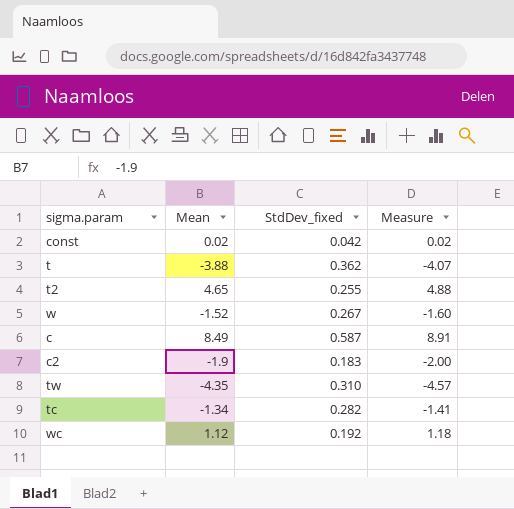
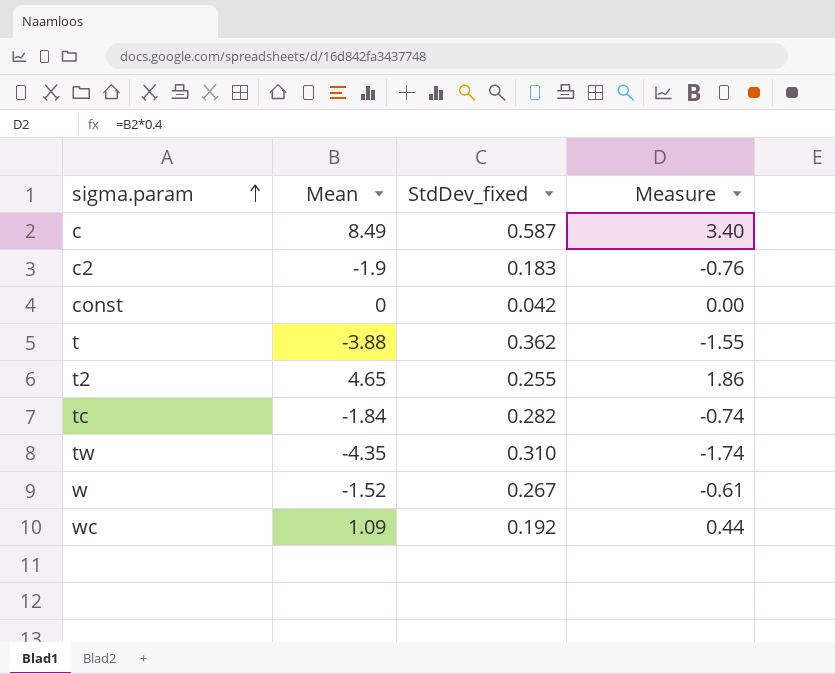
row order: none -> sigma.param ascending
column Measure | formula: [Mean] * 1.05 -> [Mean] * 0.4
const | Mean: 0.02 -> 0
tc | Mean: -1.34 -> -1.84
wc | Mean: 1.12 -> 1.09

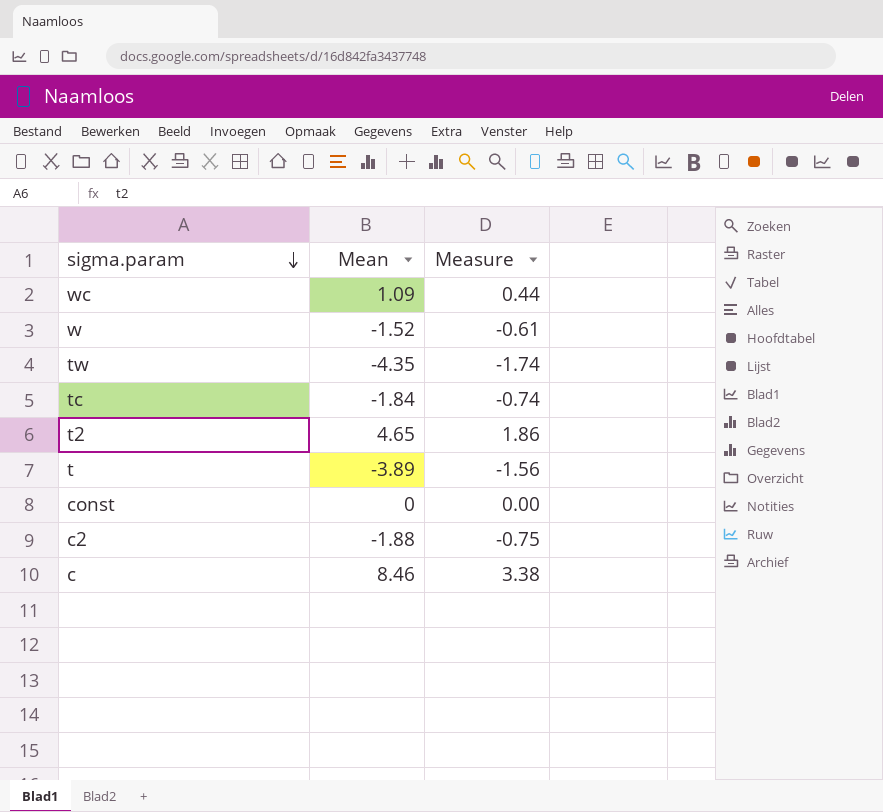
row order: sigma.param ascending -> sigma.param descending
column StdDev_fixed | position: 3 -> none
t | Mean: -3.88 -> -3.89
t | Measure: -1.55 -> -1.56
c2 | Mean: -1.9 -> -1.88
c2 | Measure: -0.76 -> -0.75
c | Mean: 8.49 -> 8.46
c | Measure: 3.40 -> 3.38

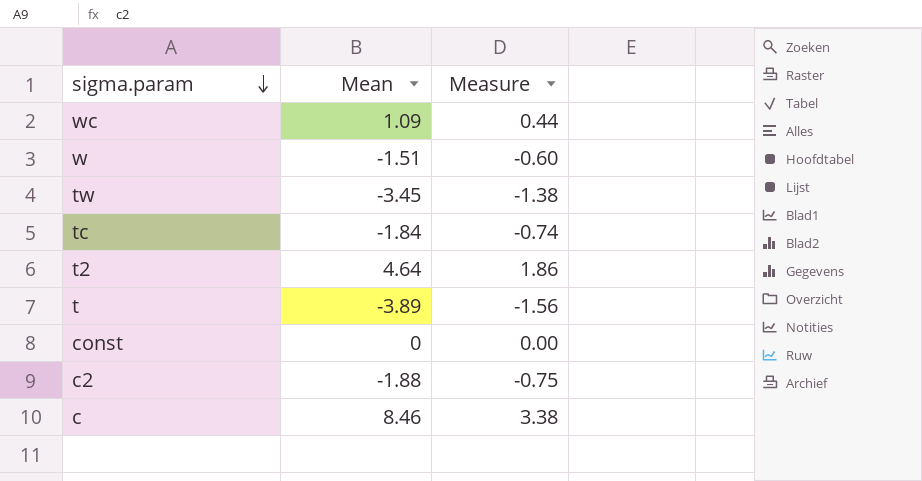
w | Mean: -1.52 -> -1.51
w | Measure: -0.61 -> -0.60
tw | Mean: -4.35 -> -3.45
tw | Measure: -1.74 -> -1.38
t2 | Mean: 4.65 -> 4.64

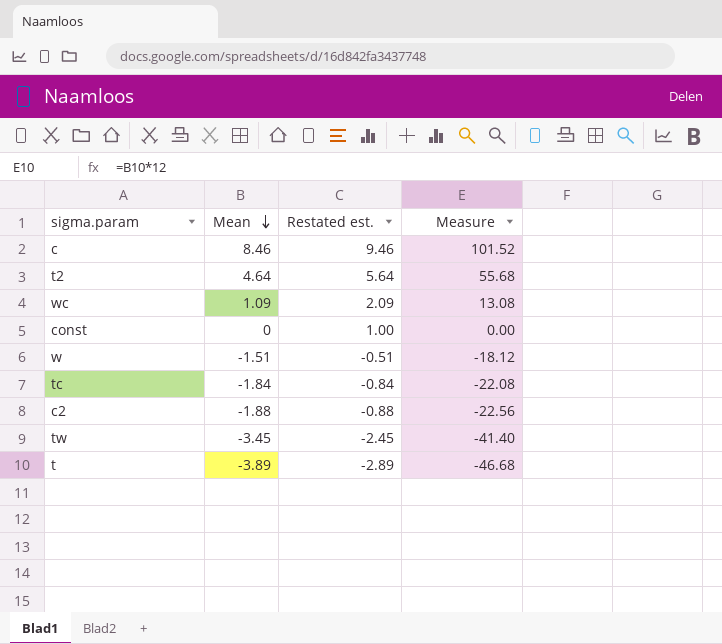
row order: sigma.param descending -> Mean descending
column Restated est. | formula: none -> [Mean] + 1
column Measure | formula: [Mean] * 0.4 -> [Mean] * 12

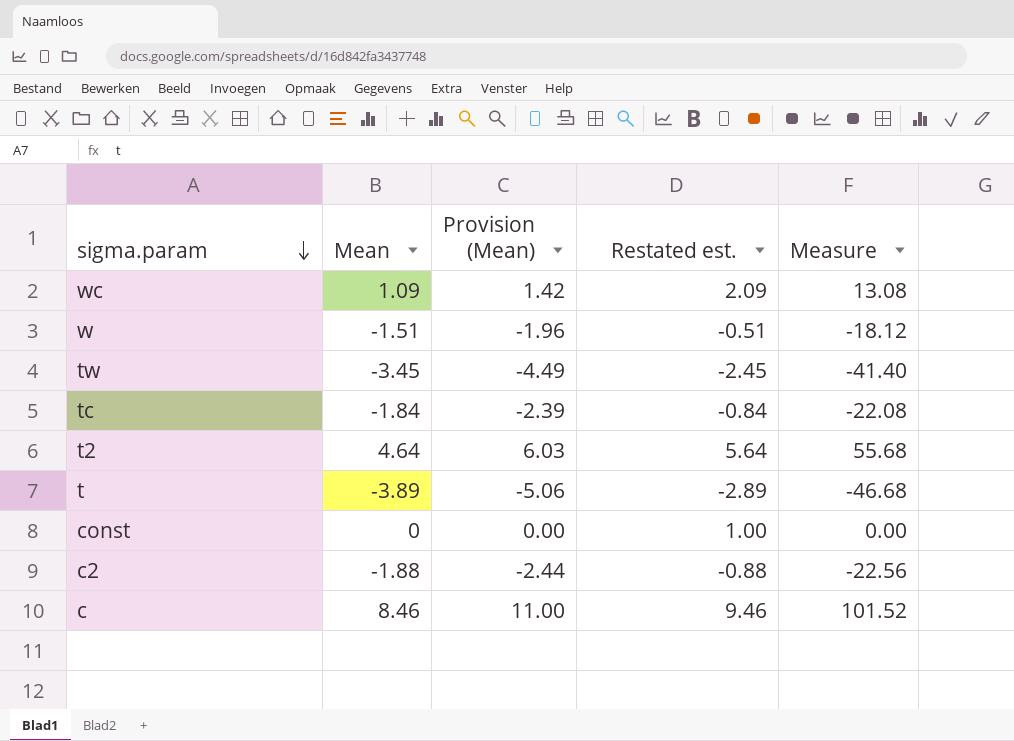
row order: Mean descending -> sigma.param descending
column Provision (Mean) | formula: none -> [Mean] * 1.3

